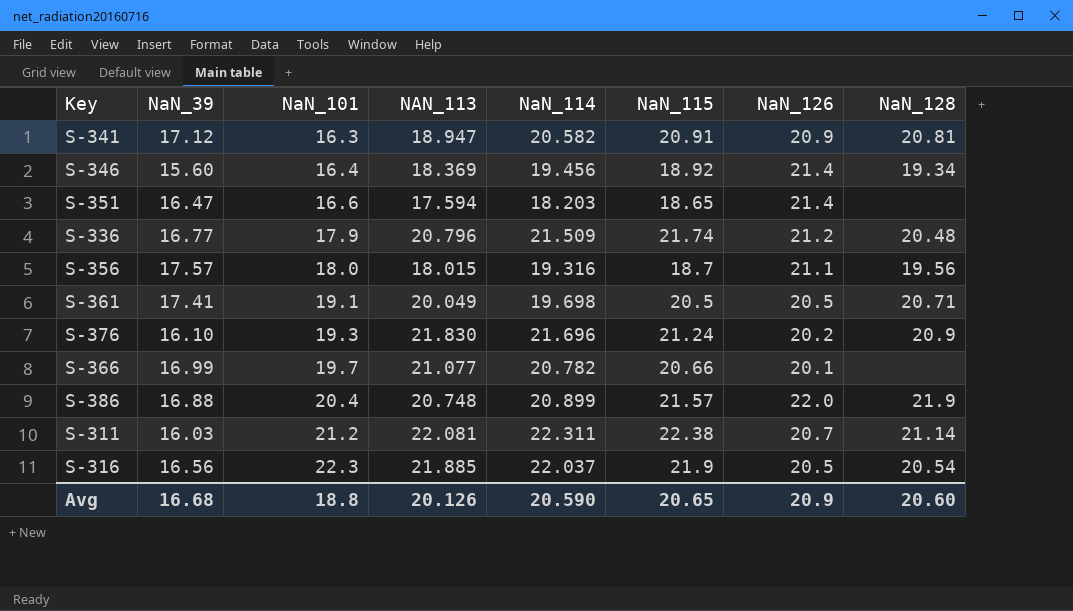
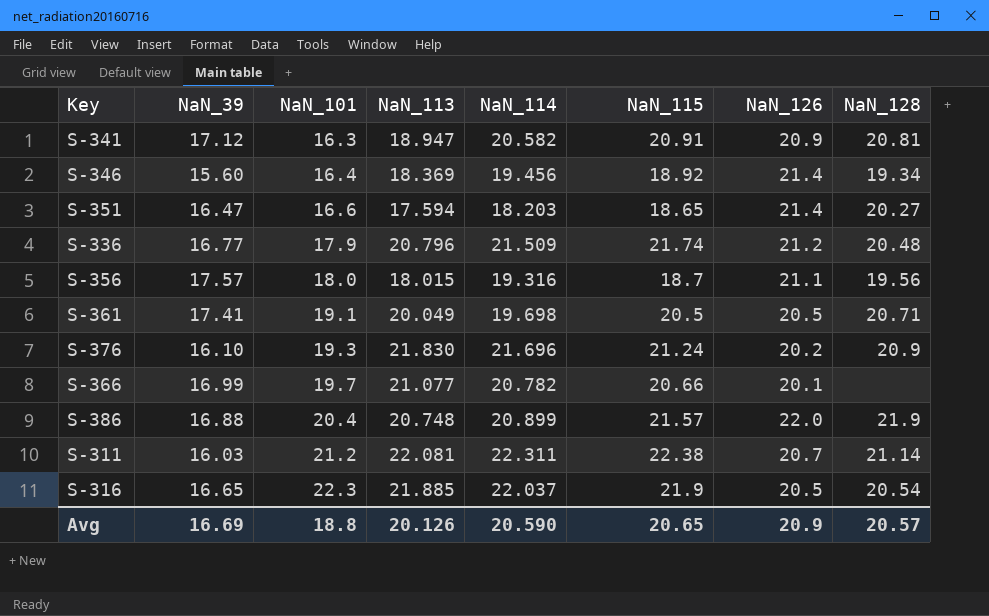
column name: NAN_113 -> NaN_113
S-351 | NaN_128: none -> 20.27
S-316 | NaN_39: 16.56 -> 16.65
Avg | NaN_39: 16.68 -> 16.69
Avg | NaN_128: 20.60 -> 20.57

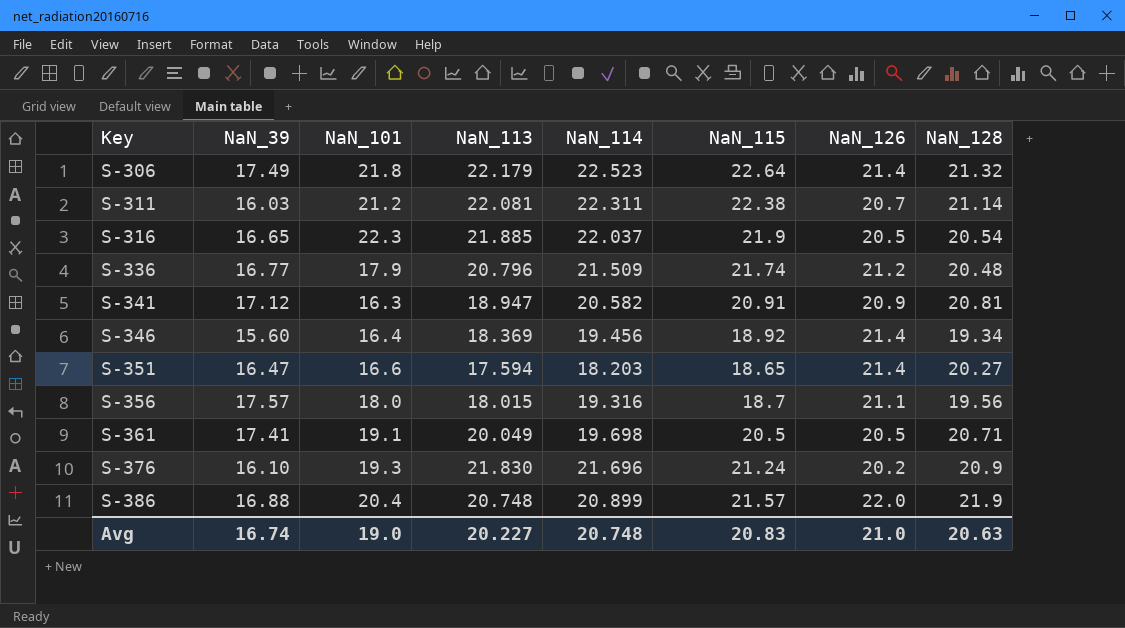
row order: NaN_101 ascending -> Key ascending
row S-366: 16.99 | 19.7 | 21.077 | 20.782 | 20.66 | 20.1 | none -> none
row S-306: none -> 17.49 | 21.8 | 22.179 | 22.523 | 22.64 | 21.4 | 21.32
Avg | NaN_39: 16.69 -> 16.74
Avg | NaN_101: 18.8 -> 19.0
Avg | NaN_113: 20.126 -> 20.227
Avg | NaN_114: 20.590 -> 20.748
Avg | NaN_115: 20.65 -> 20.83
Avg | NaN_126: 20.9 -> 21.0
Avg | NaN_128: 20.57 -> 20.63

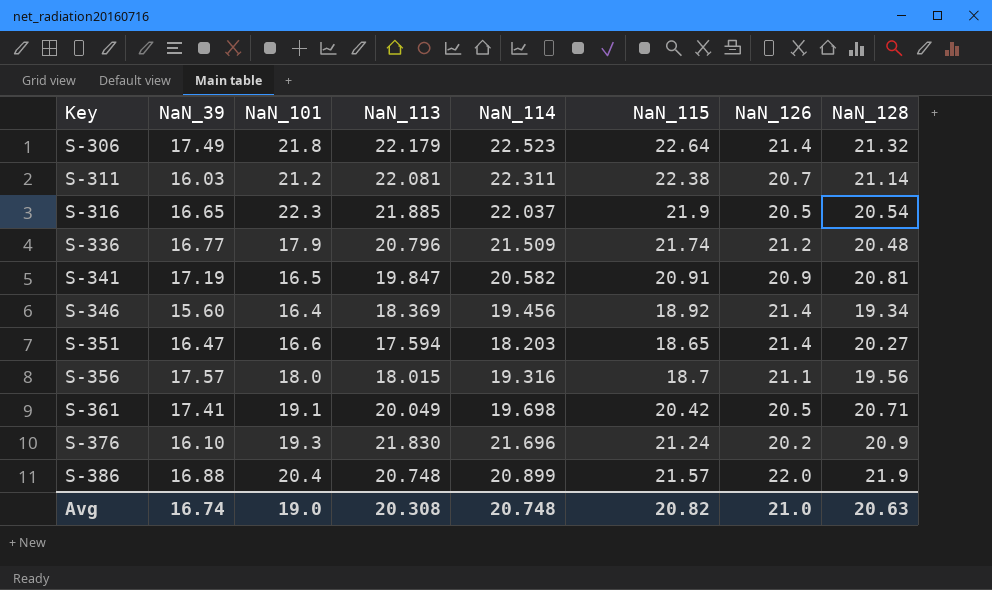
S-341 | NaN_39: 17.12 -> 17.19
S-341 | NaN_101: 16.3 -> 16.5
S-341 | NaN_113: 18.947 -> 19.847
S-361 | NaN_115: 20.5 -> 20.42
Avg | NaN_113: 20.227 -> 20.308
Avg | NaN_115: 20.83 -> 20.82

